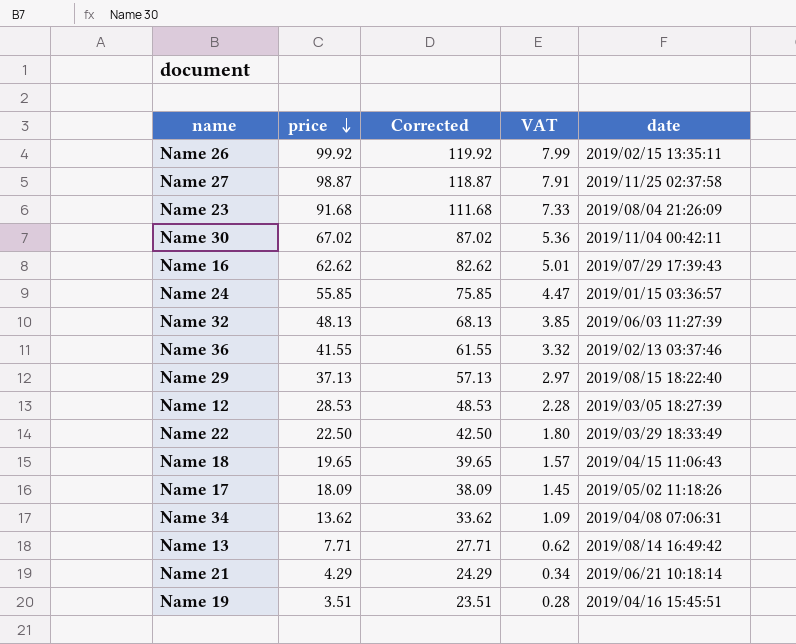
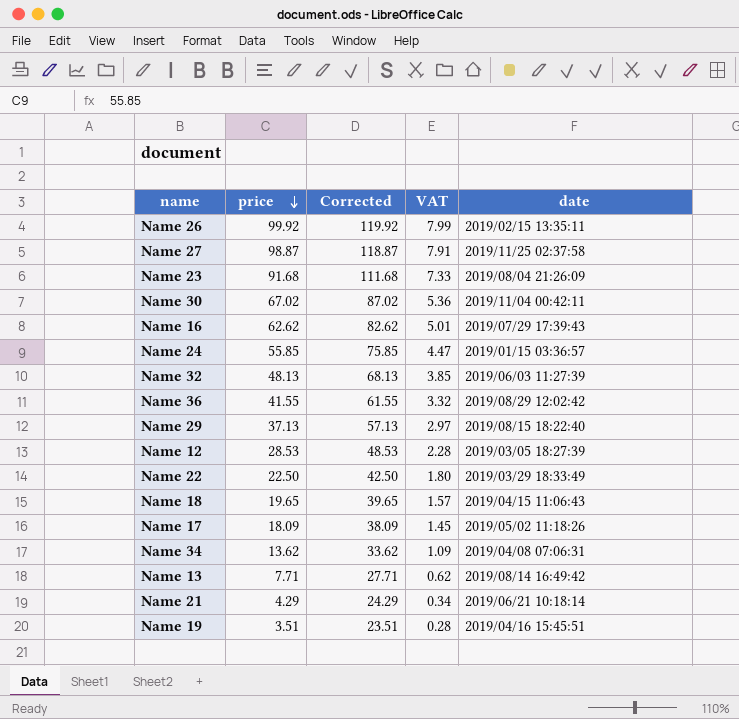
Name 36 | date: 2019/02/13 03:37:46 -> 2019/08/29 12:02:42

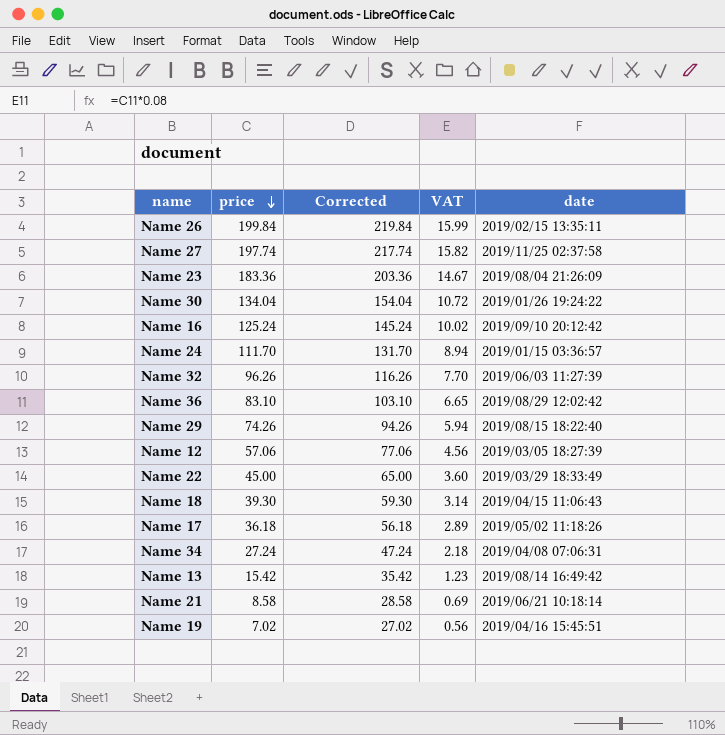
Name 26 | price: 99.92 -> 199.84
Name 26 | Corrected: 119.92 -> 219.84
Name 26 | VAT: 7.99 -> 15.99
Name 27 | price: 98.87 -> 197.74
Name 27 | Corrected: 118.87 -> 217.74
Name 27 | VAT: 7.91 -> 15.82
Name 23 | price: 91.68 -> 183.36
Name 23 | Corrected: 111.68 -> 203.36
Name 23 | VAT: 7.33 -> 14.67
Name 30 | price: 67.02 -> 134.04
Name 30 | Corrected: 87.02 -> 154.04
Name 30 | VAT: 5.36 -> 10.72
Name 30 | date: 2019/11/04 00:42:11 -> 2019/01/26 19:24:22
Name 16 | price: 62.62 -> 125.24
Name 16 | Corrected: 82.62 -> 145.24
Name 16 | VAT: 5.01 -> 10.02
Name 16 | date: 2019/07/29 17:39:43 -> 2019/09/10 20:12:42
Name 24 | price: 55.85 -> 111.70
Name 24 | Corrected: 75.85 -> 131.70
Name 24 | VAT: 4.47 -> 8.94
Name 32 | price: 48.13 -> 96.26
Name 32 | Corrected: 68.13 -> 116.26
Name 32 | VAT: 3.85 -> 7.70
Name 36 | price: 41.55 -> 83.10
Name 36 | Corrected: 61.55 -> 103.10
Name 36 | VAT: 3.32 -> 6.65
Name 29 | price: 37.13 -> 74.26
Name 29 | Corrected: 57.13 -> 94.26
Name 29 | VAT: 2.97 -> 5.94
Name 12 | price: 28.53 -> 57.06
Name 12 | Corrected: 48.53 -> 77.06
Name 12 | VAT: 2.28 -> 4.56
Name 22 | price: 22.50 -> 45.00
Name 22 | Corrected: 42.50 -> 65.00
Name 22 | VAT: 1.80 -> 3.60
Name 18 | price: 19.65 -> 39.30
Name 18 | Corrected: 39.65 -> 59.30
Name 18 | VAT: 1.57 -> 3.14
Name 17 | price: 18.09 -> 36.18
Name 17 | Corrected: 38.09 -> 56.18
Name 17 | VAT: 1.45 -> 2.89
Name 34 | price: 13.62 -> 27.24
Name 34 | Corrected: 33.62 -> 47.24
Name 34 | VAT: 1.09 -> 2.18
Name 13 | price: 7.71 -> 15.42
Name 13 | Corrected: 27.71 -> 35.42
Name 13 | VAT: 0.62 -> 1.23
Name 21 | price: 4.29 -> 8.58
Name 21 | Corrected: 24.29 -> 28.58
Name 21 | VAT: 0.34 -> 0.69
Name 19 | price: 3.51 -> 7.02
Name 19 | Corrected: 23.51 -> 27.02
Name 19 | VAT: 0.28 -> 0.56

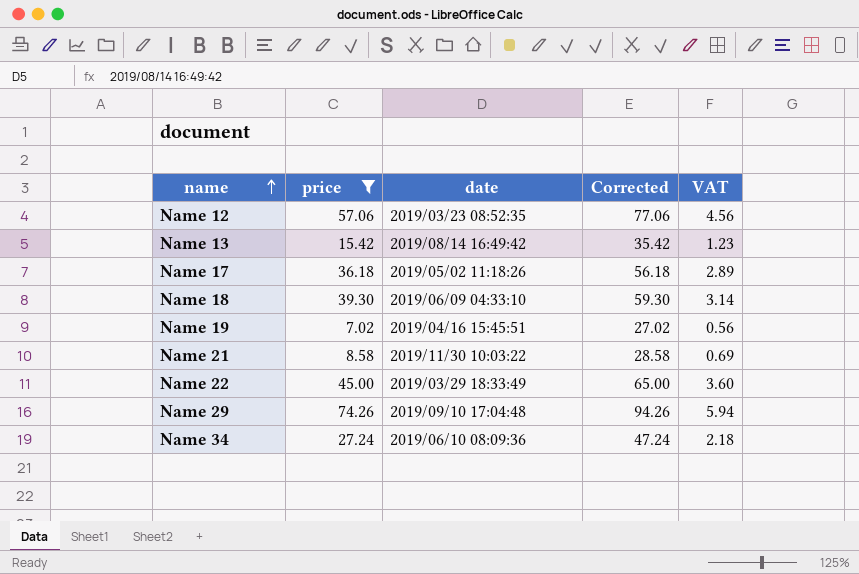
filter: none -> price <= 74.26
row order: price descending -> name ascending
column date | position: 5 -> 3
Name 12 | date: 2019/03/05 18:27:39 -> 2019/03/23 08:52:35
Name 18 | date: 2019/04/15 11:06:43 -> 2019/06/09 04:33:10
Name 21 | date: 2019/06/21 10:18:14 -> 2019/11/30 10:03:22
Name 29 | date: 2019/08/15 18:22:40 -> 2019/09/10 17:04:48
Name 34 | date: 2019/04/08 07:06:31 -> 2019/06/10 08:09:36

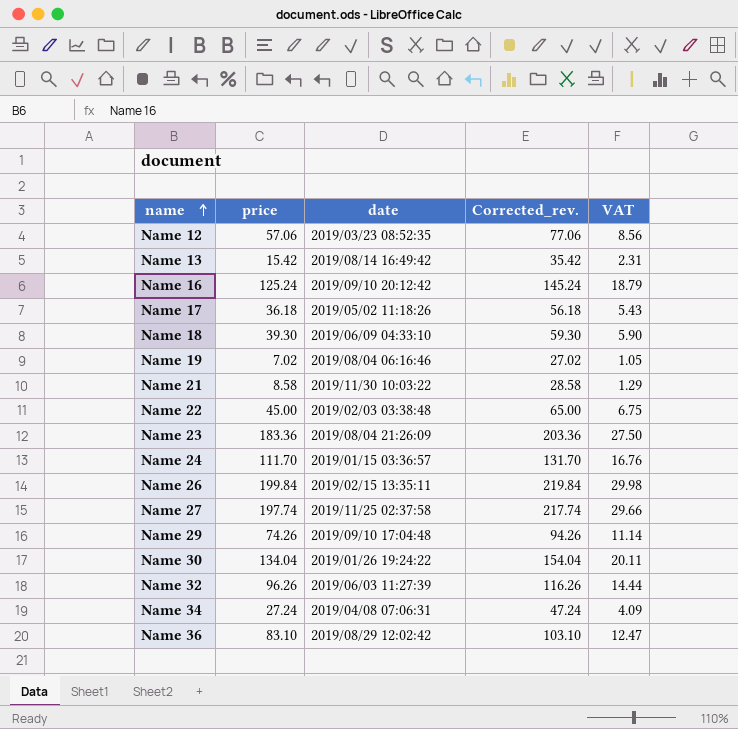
filter: price <= 74.26 -> none
column name: Corrected -> Corrected_rev.
column VAT | formula: [price] * 0.08 -> [price] * 0.15
Name 19 | date: 2019/04/16 15:45:51 -> 2019/08/04 06:16:46
Name 22 | date: 2019/03/29 18:33:49 -> 2019/02/03 03:38:48
Name 34 | date: 2019/06/10 08:09:36 -> 2019/04/08 07:06:31

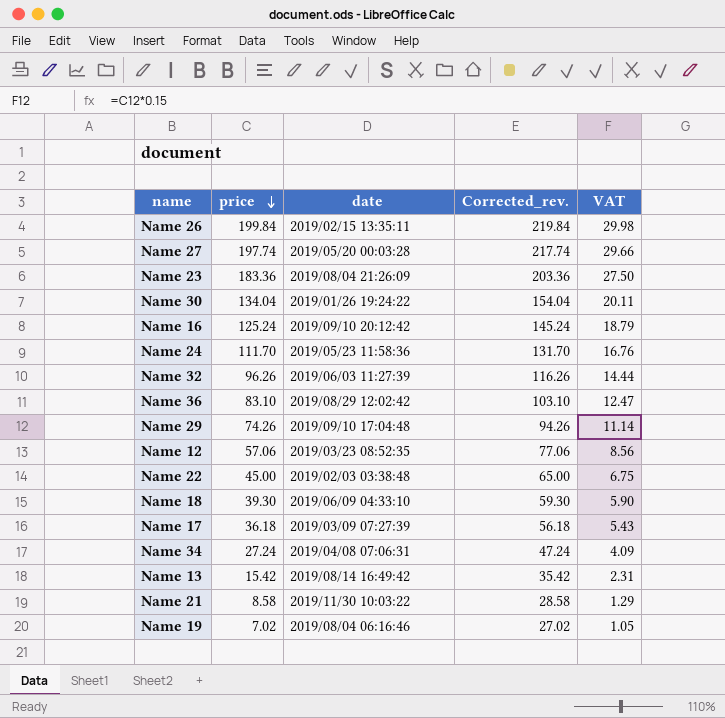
row order: name ascending -> price descending
Name 27 | date: 2019/11/25 02:37:58 -> 2019/05/20 00:03:28
Name 24 | date: 2019/01/15 03:36:57 -> 2019/05/23 11:58:36
Name 17 | date: 2019/05/02 11:18:26 -> 2019/03/09 07:27:39

